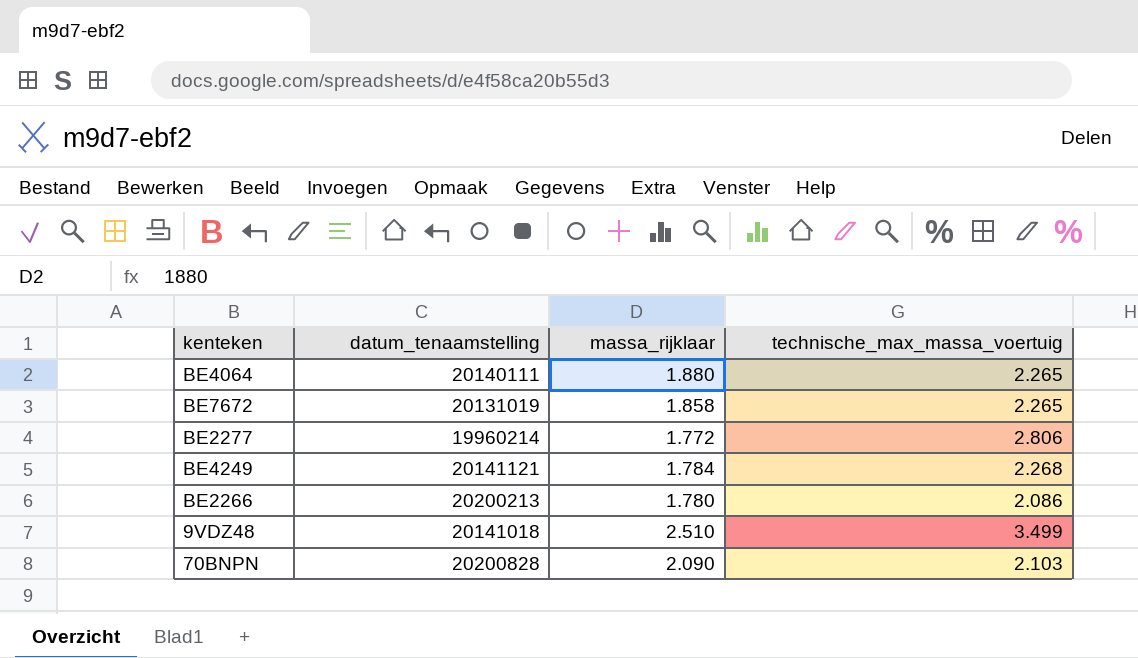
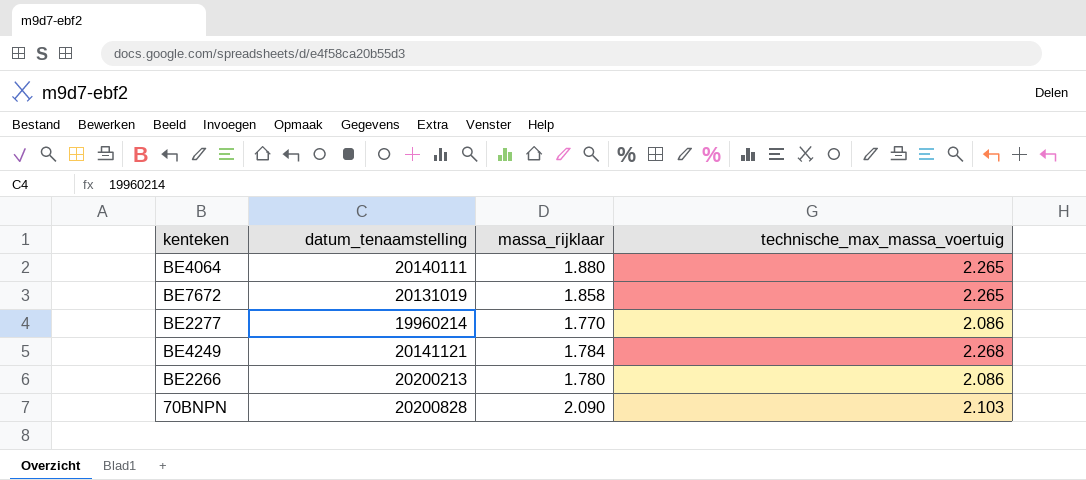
row 9VDZ48: 20141018 | 2.510 | 3.499 -> none
BE2277 | massa_rijklaar: 1.772 -> 1.770
BE2277 | technische_max_massa_voertuig: 2.806 -> 2.086

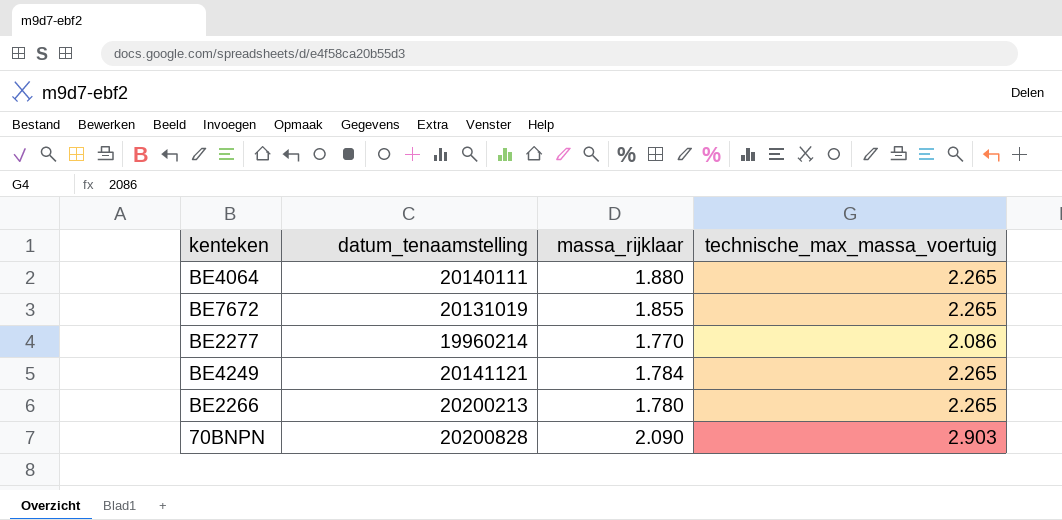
BE7672 | massa_rijklaar: 1.858 -> 1.855
BE4249 | technische_max_massa_voertuig: 2.268 -> 2.265
BE2266 | technische_max_massa_voertuig: 2.086 -> 2.265
70BNPN | technische_max_massa_voertuig: 2.103 -> 2.903

